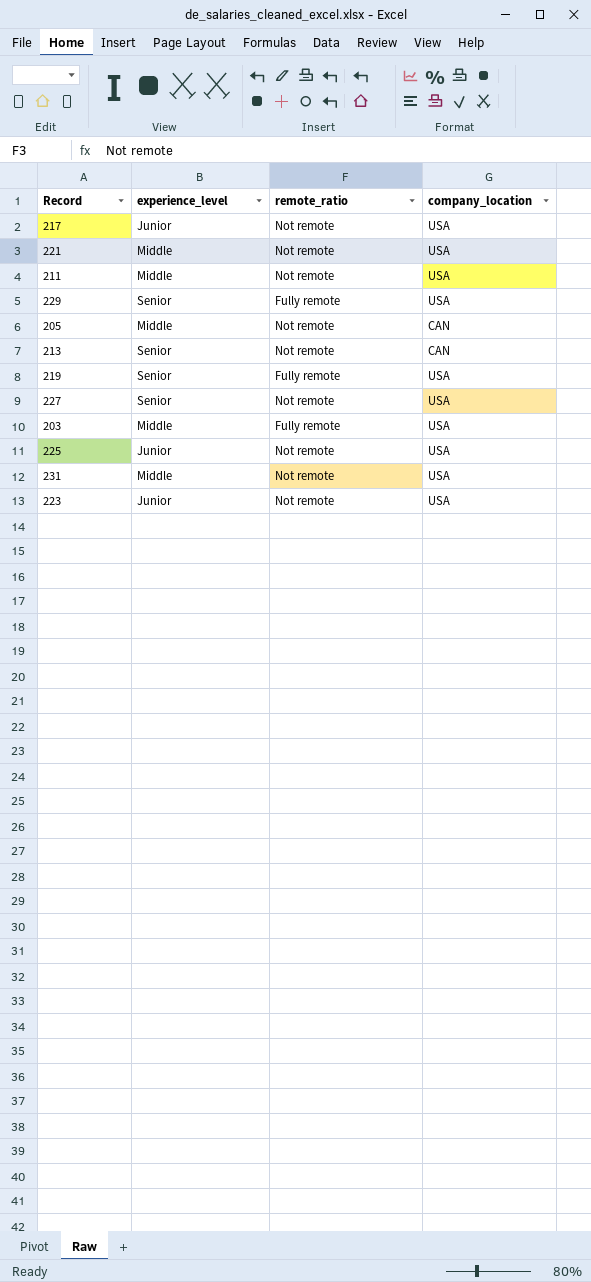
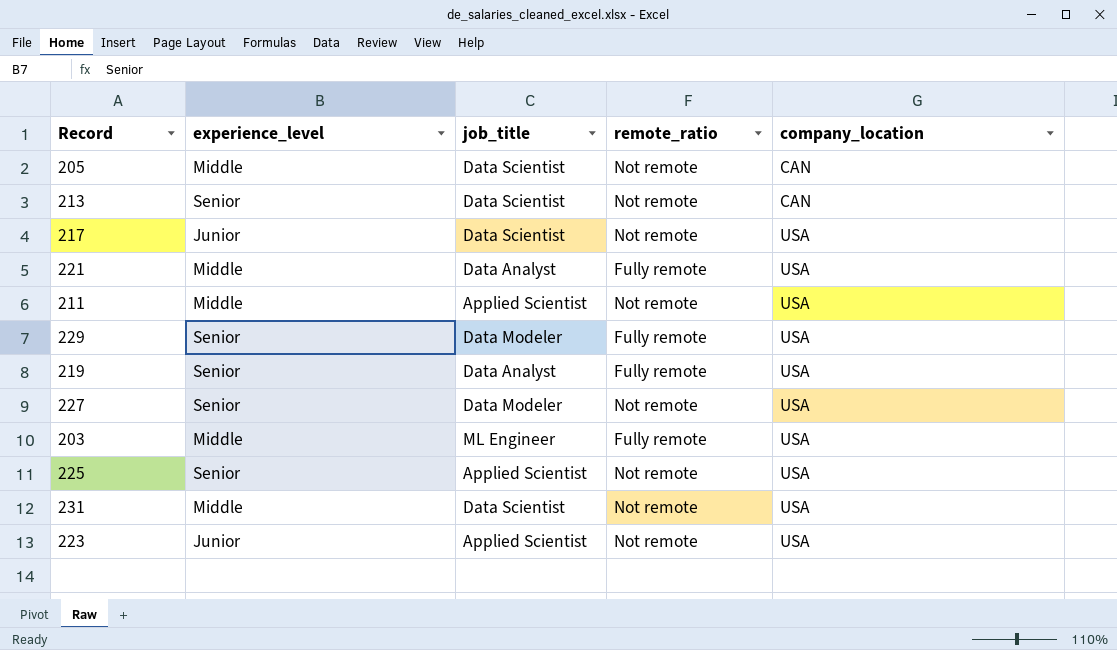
row order: none -> company_location ascending
column job_title | position: none -> 3
221 | remote_ratio: Not remote -> Fully remote
225 | experience_level: Junior -> Senior

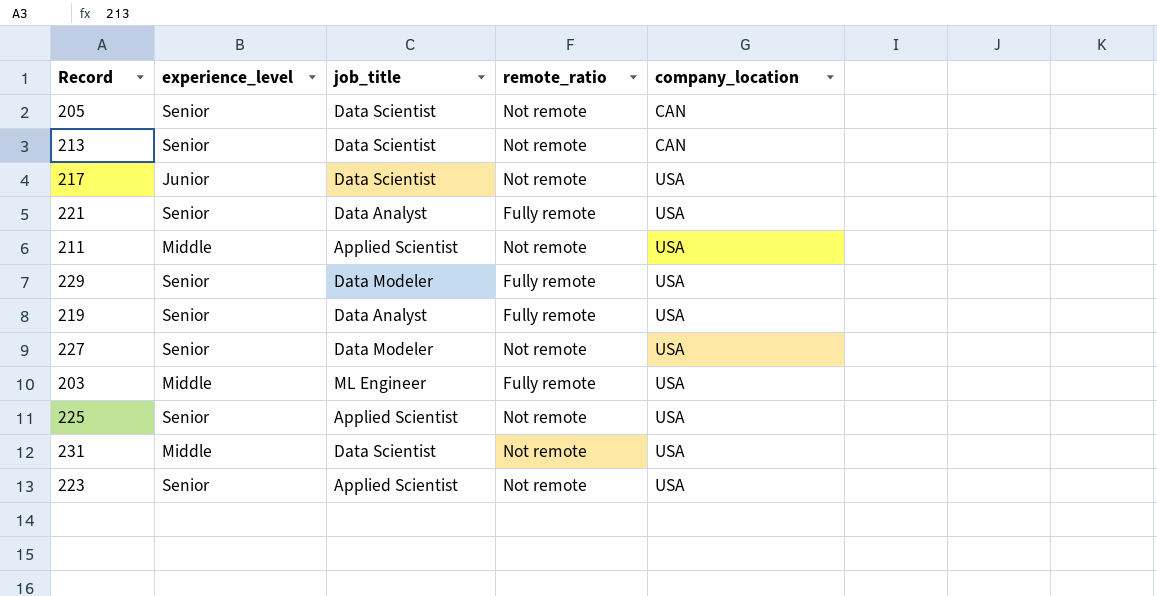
205 | experience_level: Middle -> Senior
221 | experience_level: Middle -> Senior
223 | experience_level: Junior -> Senior

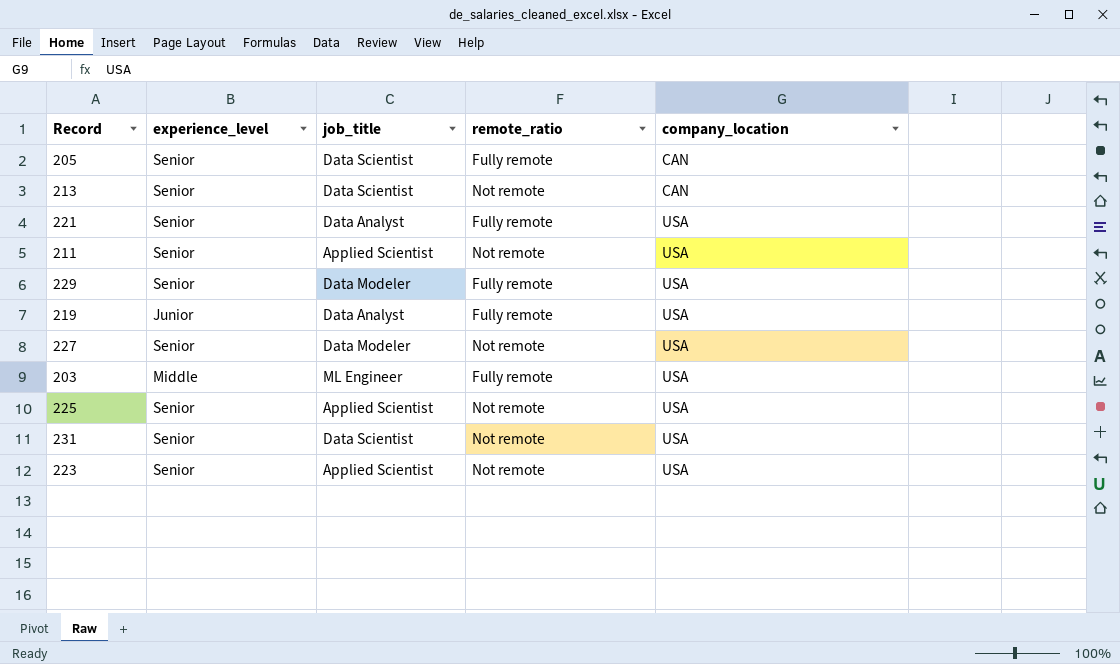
row 217: Junior | Data Scientist | Not remote | USA -> none
205 | remote_ratio: Not remote -> Fully remote
211 | experience_level: Middle -> Senior
219 | experience_level: Senior -> Junior
231 | experience_level: Middle -> Senior

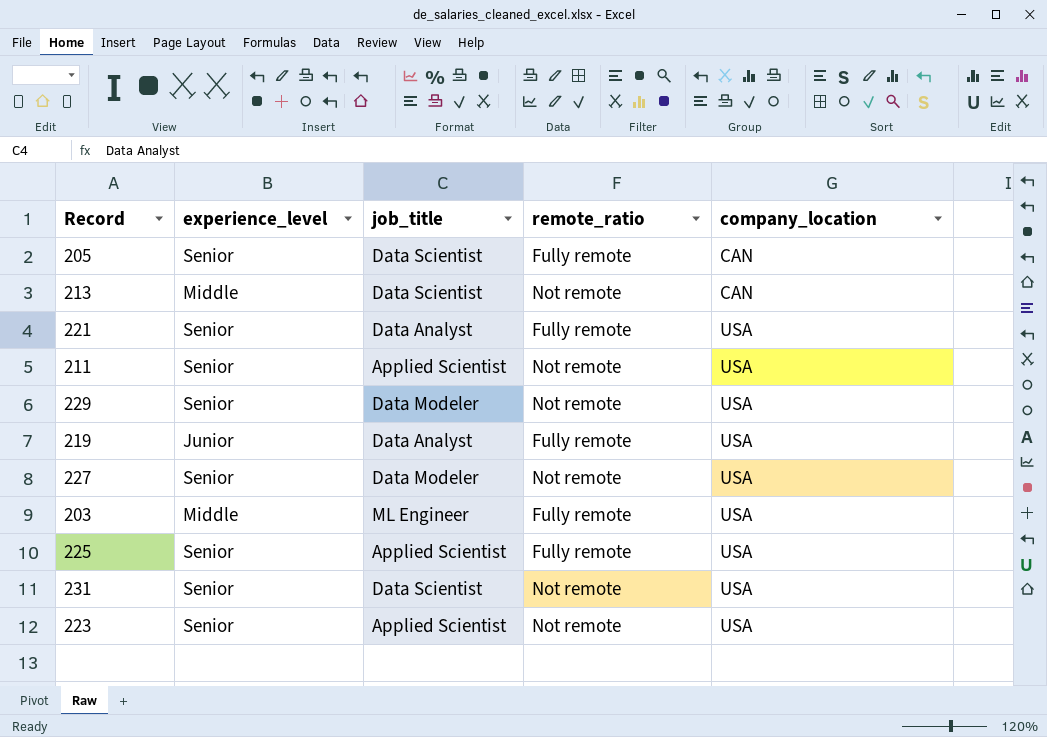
213 | experience_level: Senior -> Middle
229 | remote_ratio: Fully remote -> Not remote
225 | remote_ratio: Not remote -> Fully remote

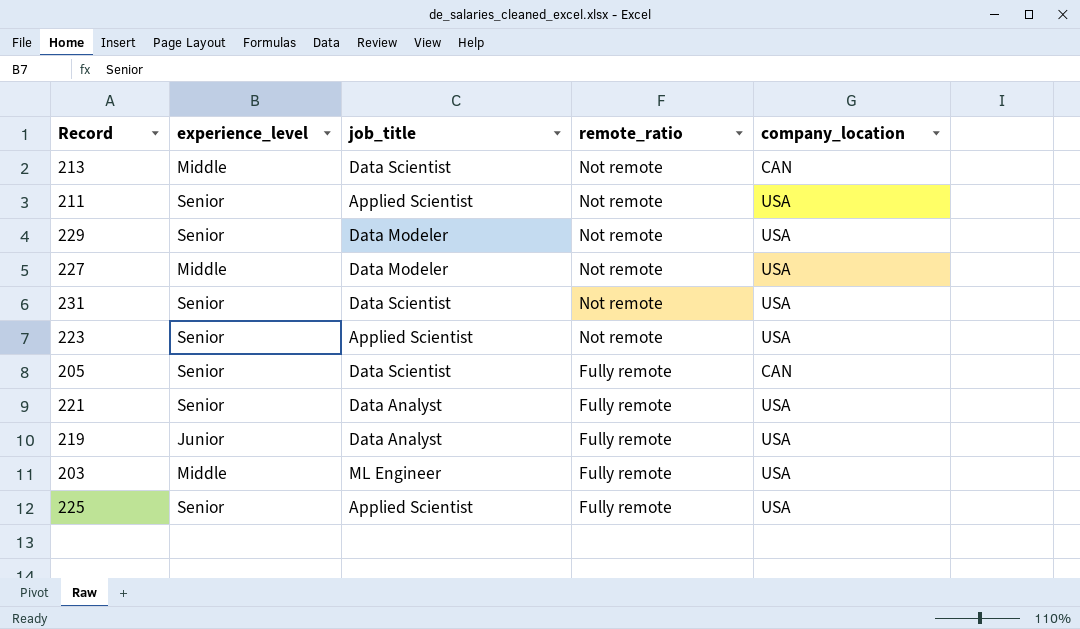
row order: company_location ascending -> remote_ratio descending
227 | experience_level: Senior -> Middle

